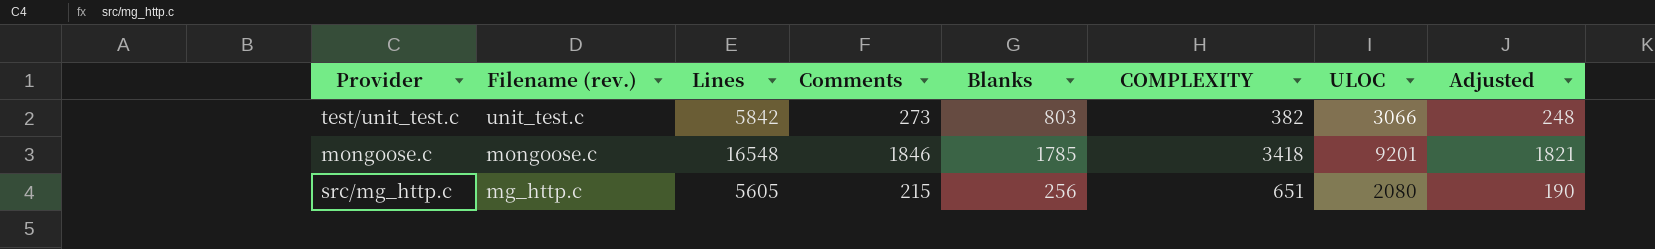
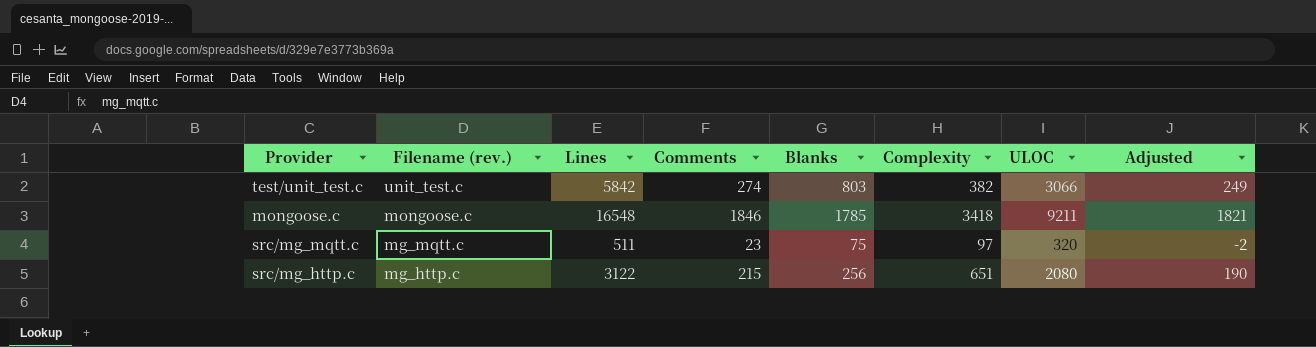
column name: COMPLEXITY -> Complexity
test/unit_test.c | Comments: 273 -> 274
test/unit_test.c | Adjusted: 248 -> 249
mongoose.c | ULOC: 9201 -> 9211
row src/mg_mqtt.c: none -> mg_mqtt.c | 511 | 23 | 75 | 97 | 320 | -2
src/mg_http.c | Lines: 5605 -> 3122

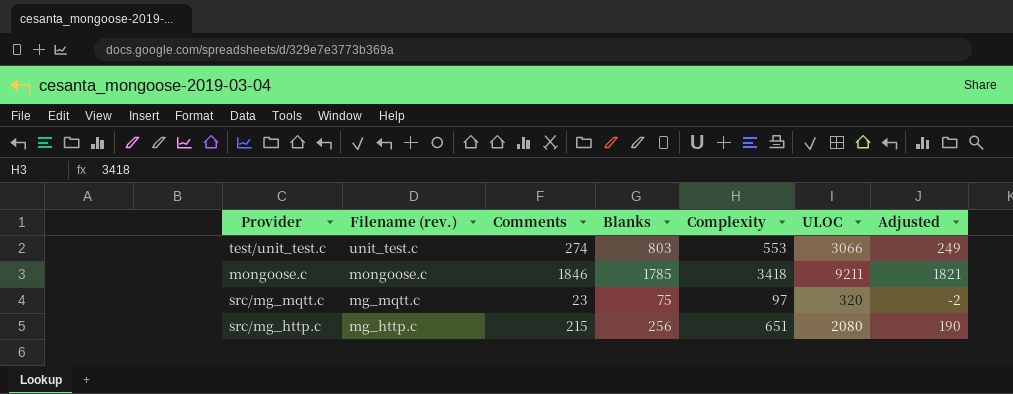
column Lines | position: 3 -> none
test/unit_test.c | Complexity: 382 -> 553

